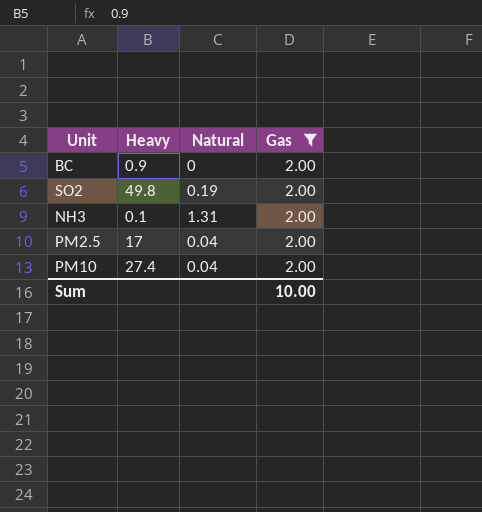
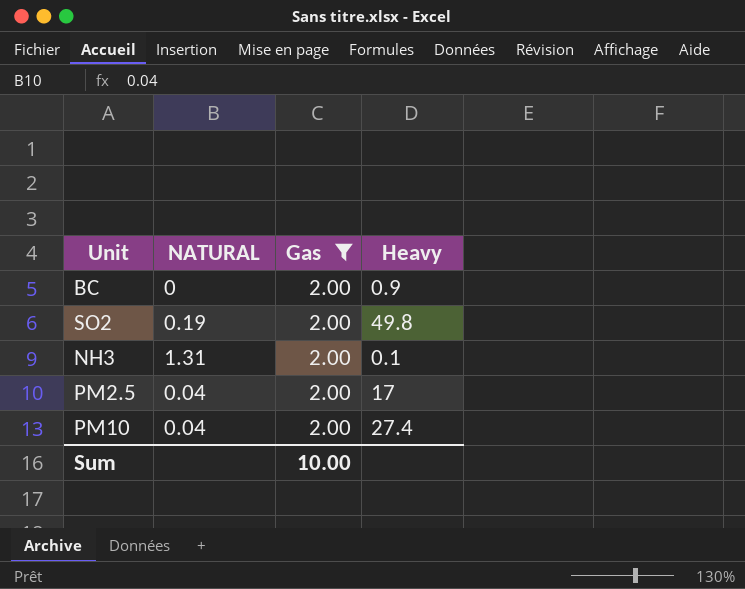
column name: Natural -> NATURAL
column Heavy | position: 2 -> 4

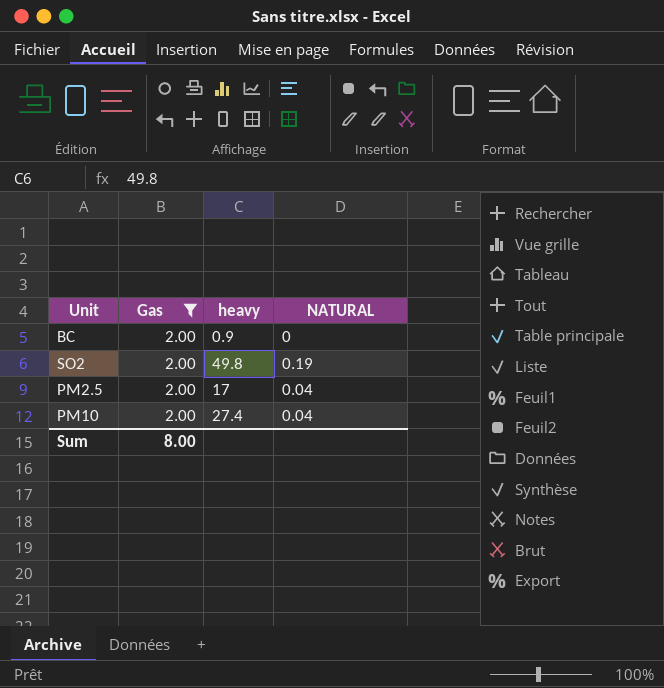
column name: Heavy -> heavy
column NATURAL | position: 2 -> 4
row NH3: 1.31 | 2.00 | 0.1 -> none
Sum | Gas: 10.00 -> 8.00

